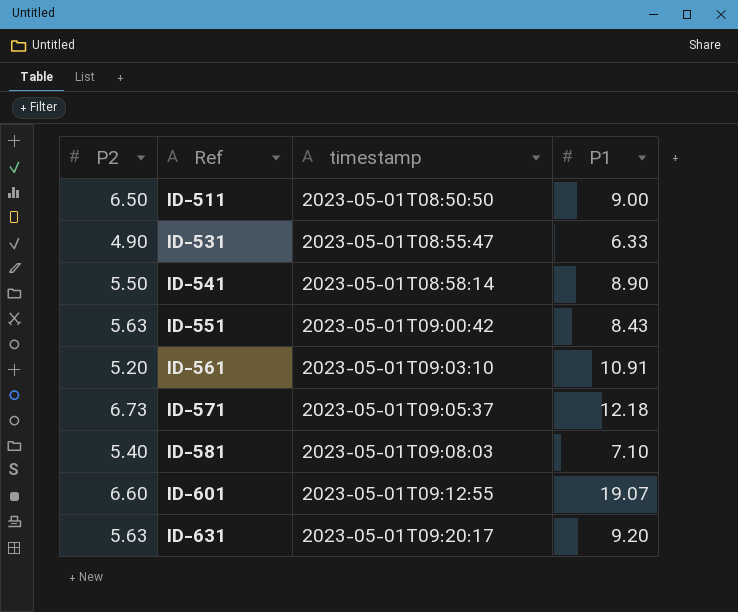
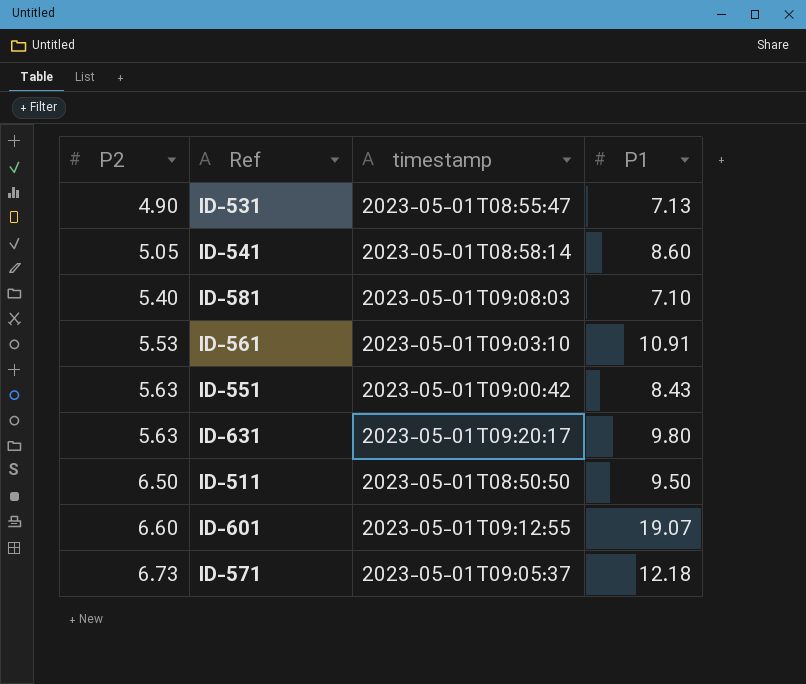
row order: Ref ascending -> P2 ascending
ID-531 | P1: 6.33 -> 7.13
ID-541 | P2: 5.50 -> 5.05
ID-541 | P1: 8.90 -> 8.60
ID-561 | P2: 5.20 -> 5.53
ID-631 | P1: 9.20 -> 9.80
ID-511 | P1: 9.00 -> 9.50

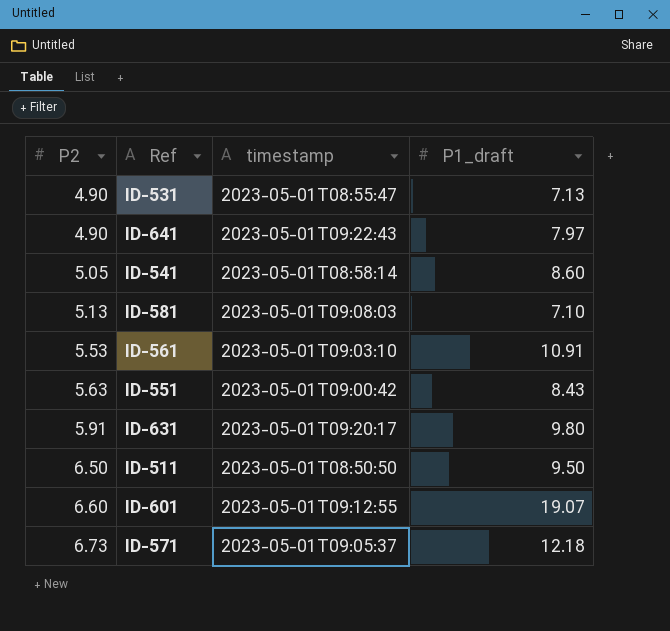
column name: P1 -> P1_draft
row ID-641: none -> 4.90 | 2023-05-01T09:22:43 | 7.97
ID-581 | P2: 5.40 -> 5.13
ID-631 | P2: 5.63 -> 5.91

